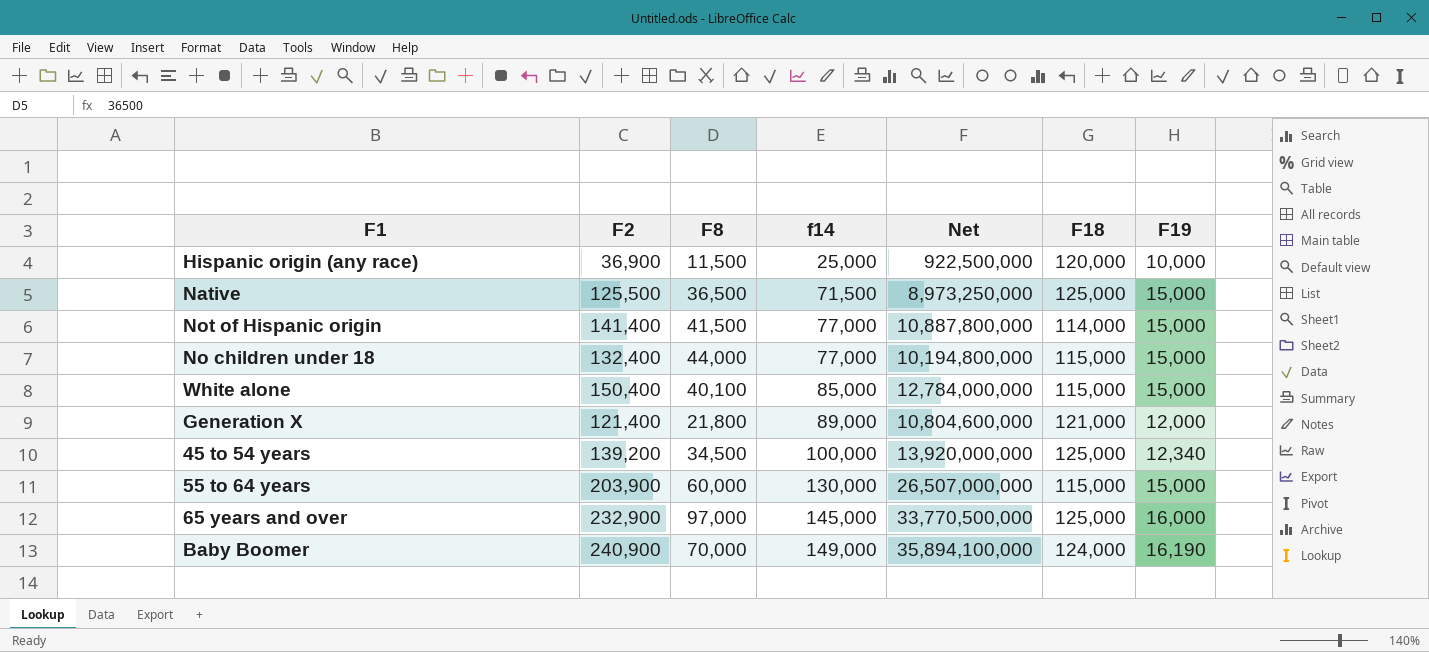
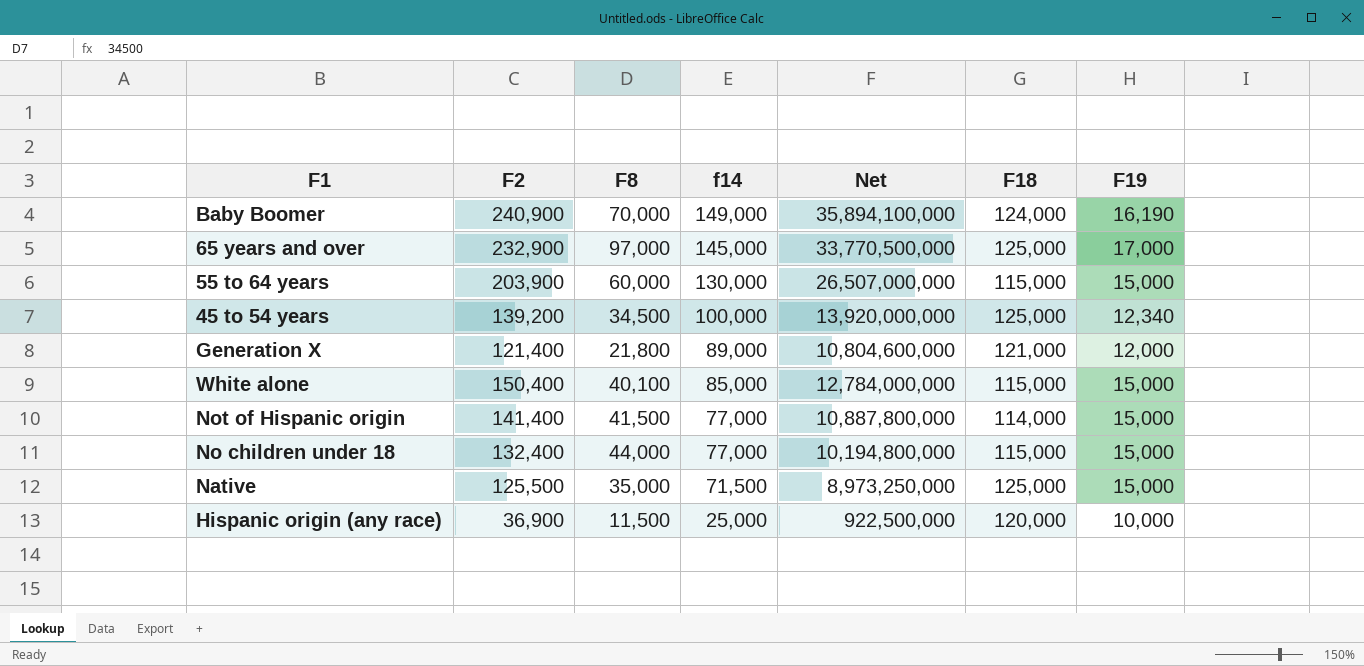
row order: f14 ascending -> f14 descending
65 years and over | F19: 16,000 -> 17,000
Native | F8: 36,500 -> 35,000

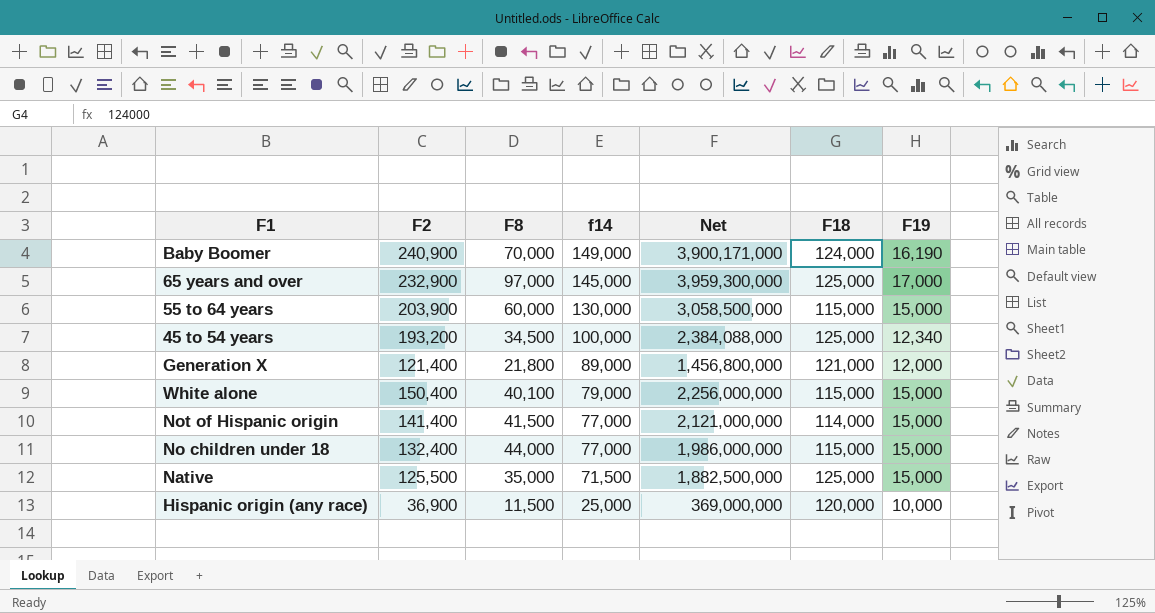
column Net | formula: [F2] * [f14] -> [F2] * [F19]
45 to 54 years | F2: 139,200 -> 193,200
White alone | f14: 85,000 -> 79,000

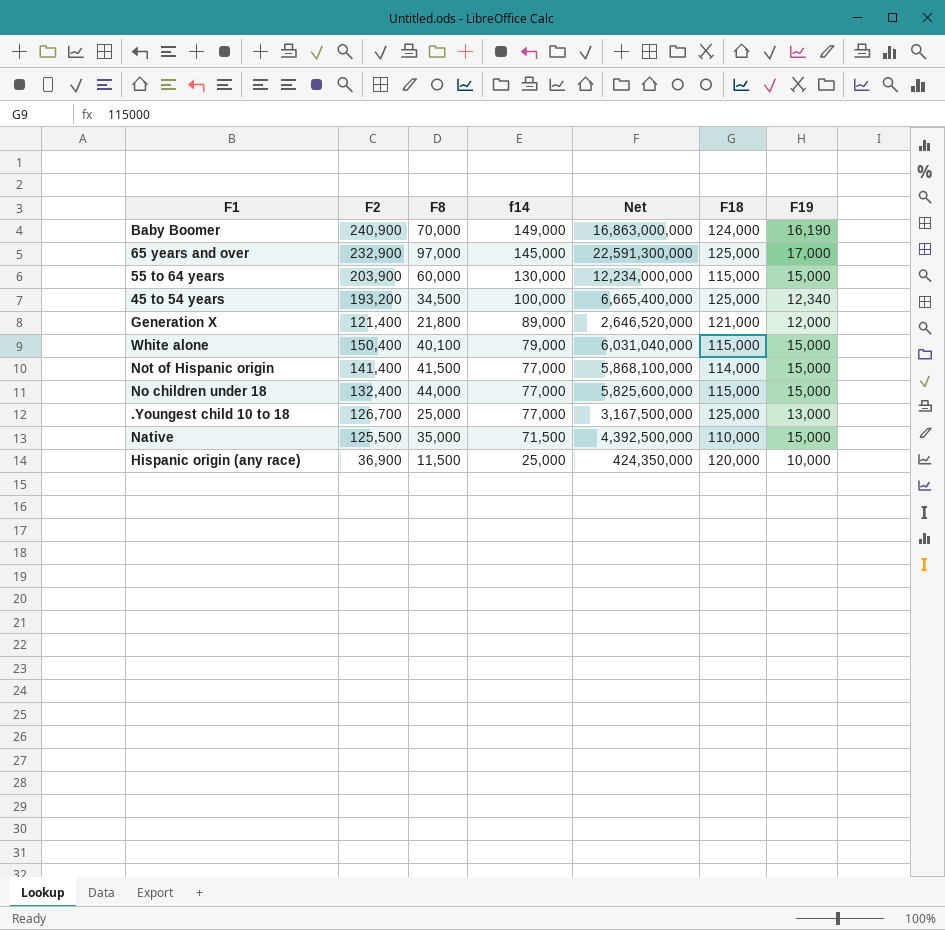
column Net | formula: [F2] * [F19] -> [F2] * [F8]
row .Youngest child 10 to 18: none -> 126,700 | 25,000 | 77,000 | 3,167,500,000 | 125,000 | 13,000
Native | F18: 125,000 -> 110,000

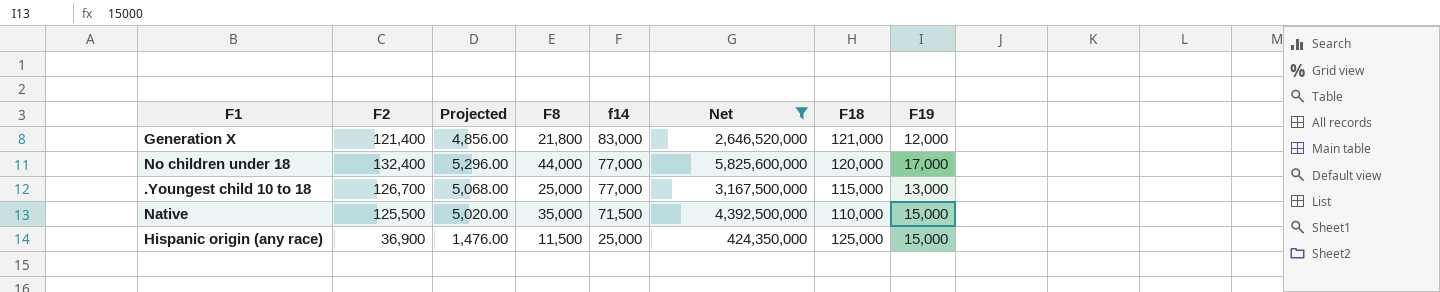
filter: none -> Net <= 5,825,600,000
column Projected | formula: none -> [F2] * 0.04
Generation X | f14: 89,000 -> 83,000
No children under 18 | F18: 115,000 -> 120,000
No children under 18 | F19: 15,000 -> 17,000
.Youngest child 10 to 18 | F18: 125,000 -> 115,000
Hispanic origin (any race) | F18: 120,000 -> 125,000
Hispanic origin (any race) | F19: 10,000 -> 15,000

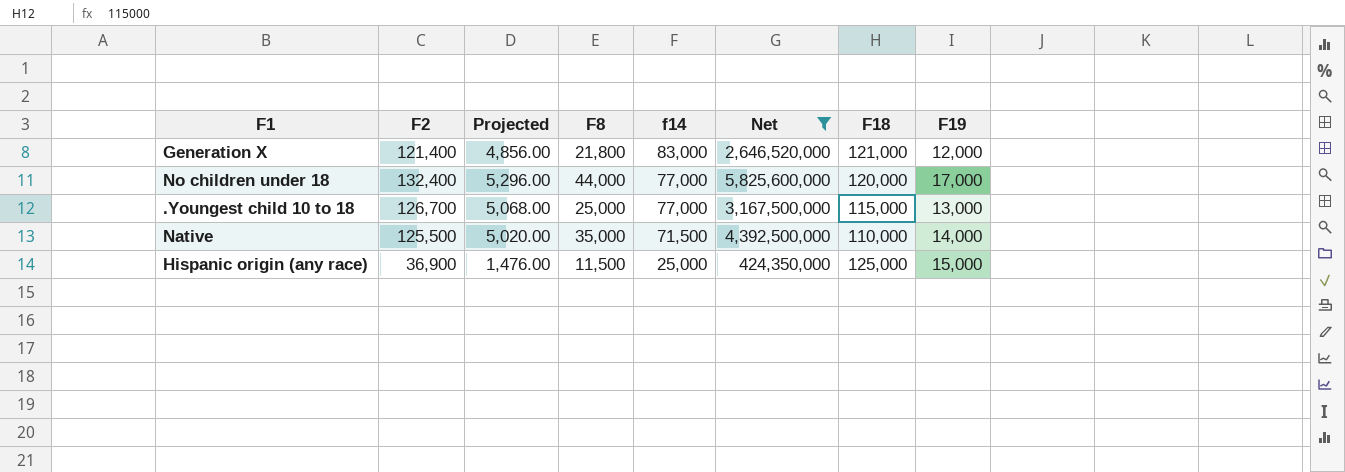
Native | F19: 15,000 -> 14,000

